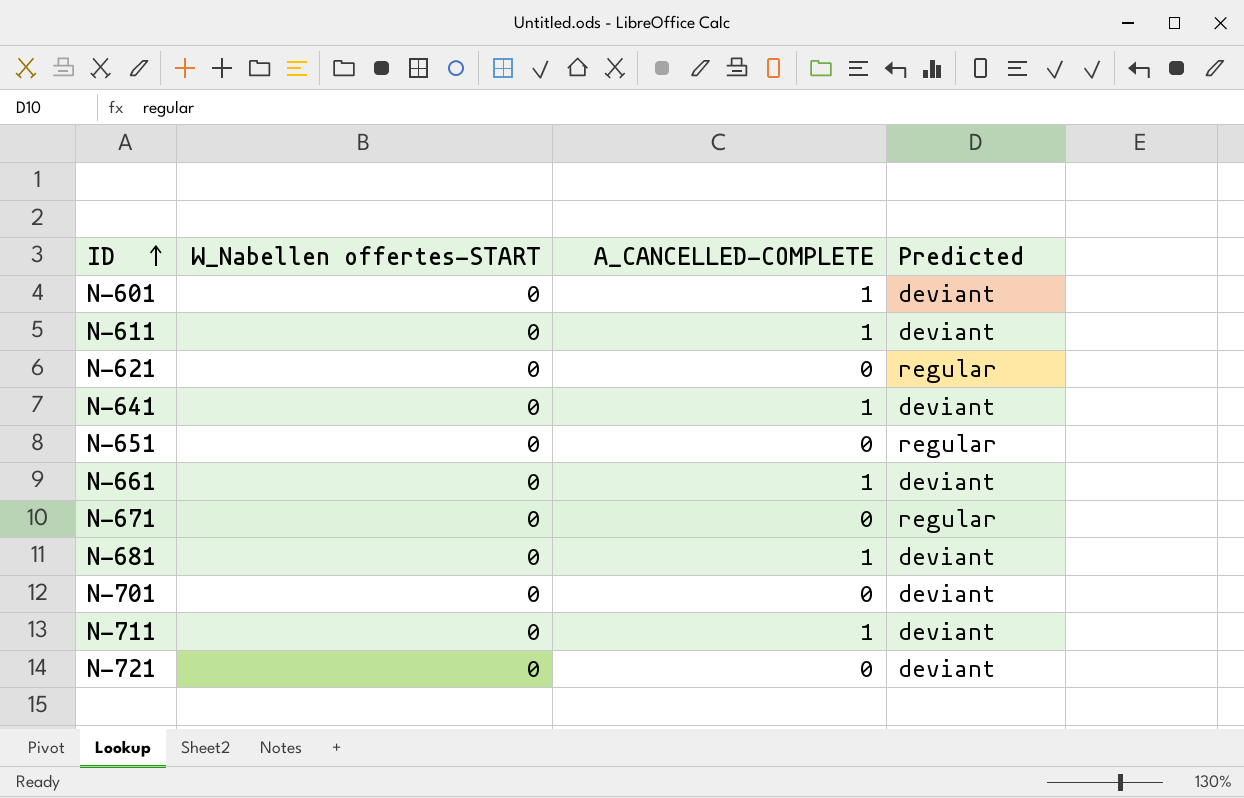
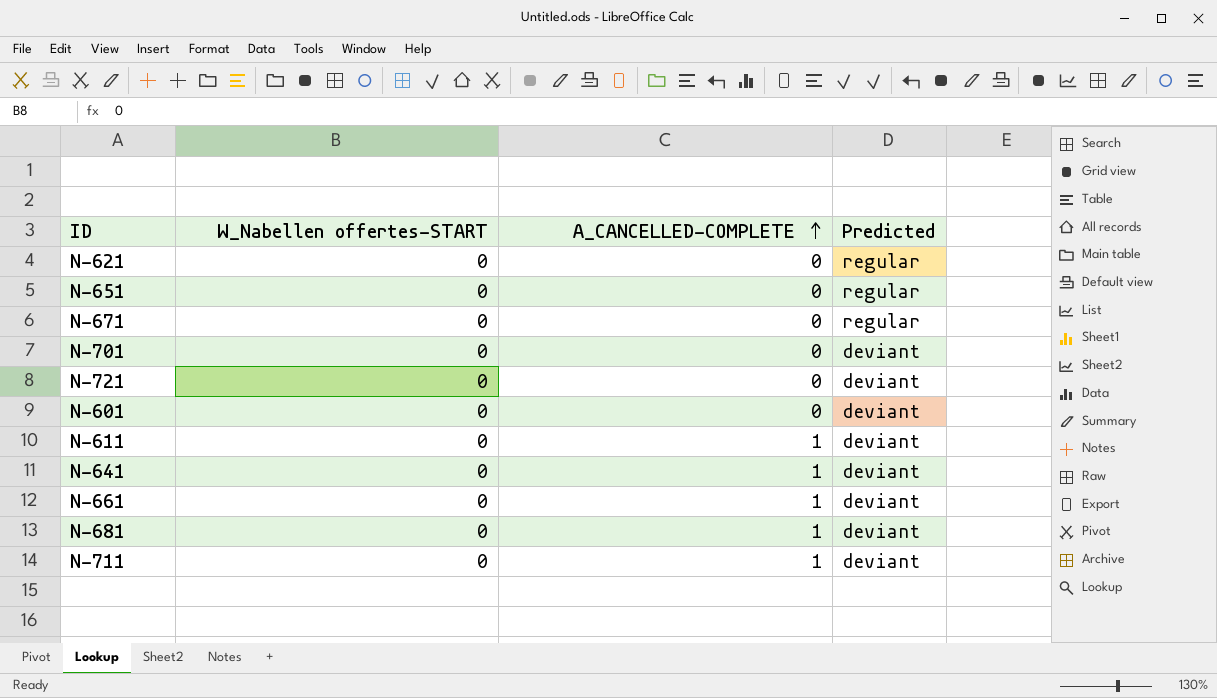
row order: ID ascending -> A_CANCELLED-COMPLETE ascending
N-601 | A_CANCELLED-COMPLETE: 1 -> 0

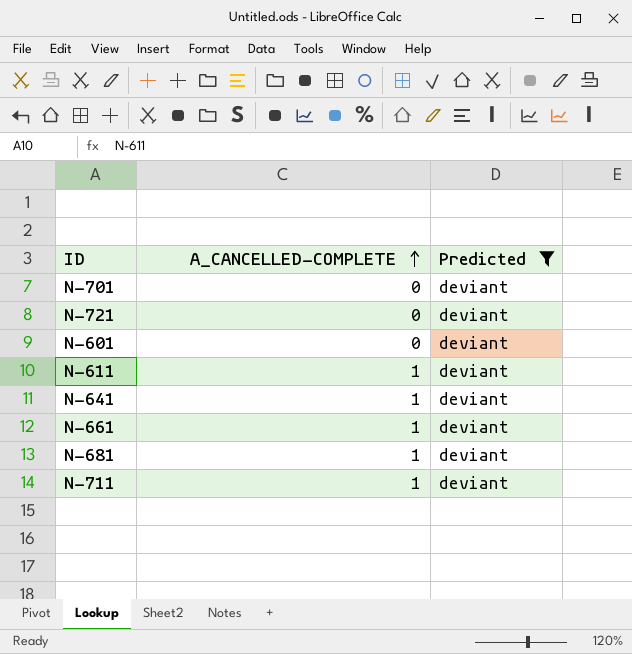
filter: none -> Predicted = deviant
column W_Nabellen offertes-START | position: 2 -> none

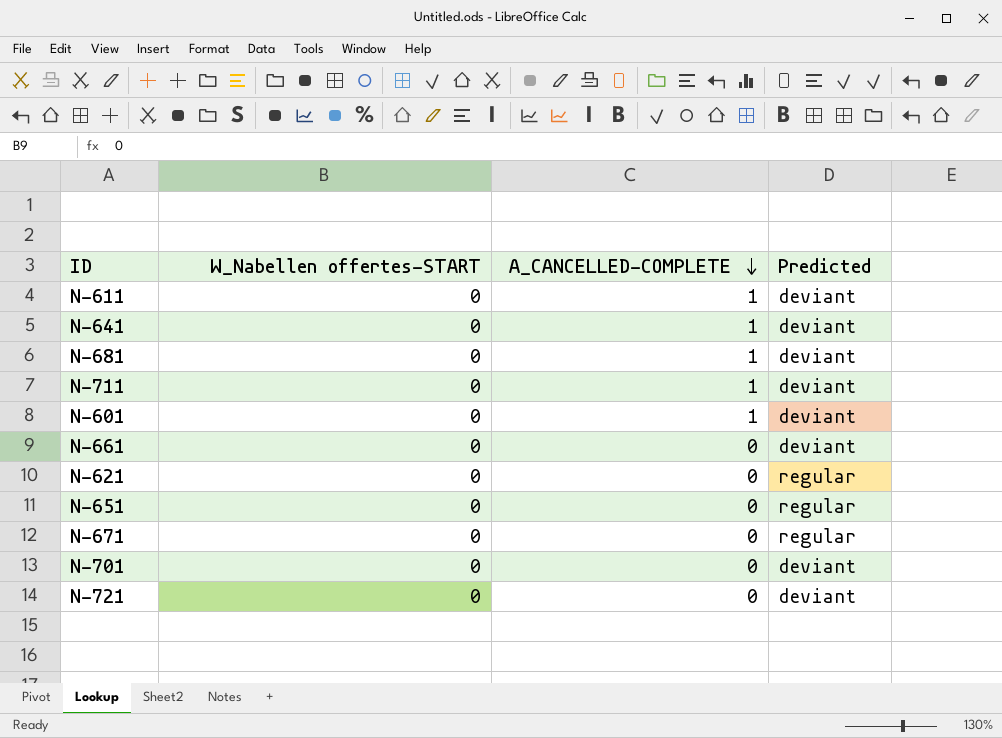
filter: Predicted = deviant -> none
row order: A_CANCELLED-COMPLETE ascending -> A_CANCELLED-COMPLETE descending
column W_Nabellen offertes-START | position: none -> 2
N-601 | A_CANCELLED-COMPLETE: 0 -> 1
N-661 | A_CANCELLED-COMPLETE: 1 -> 0

